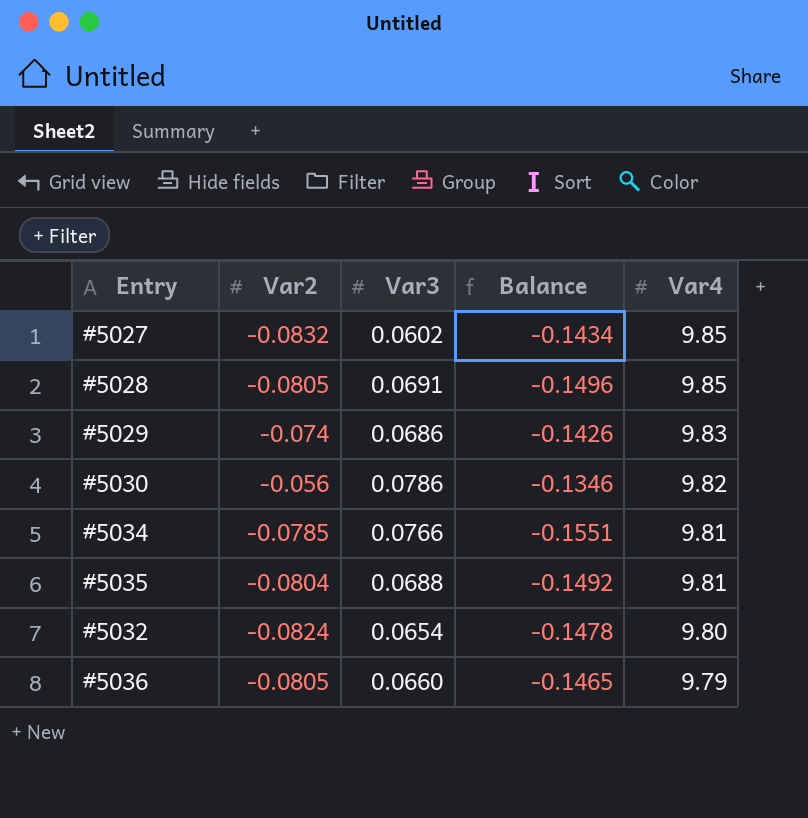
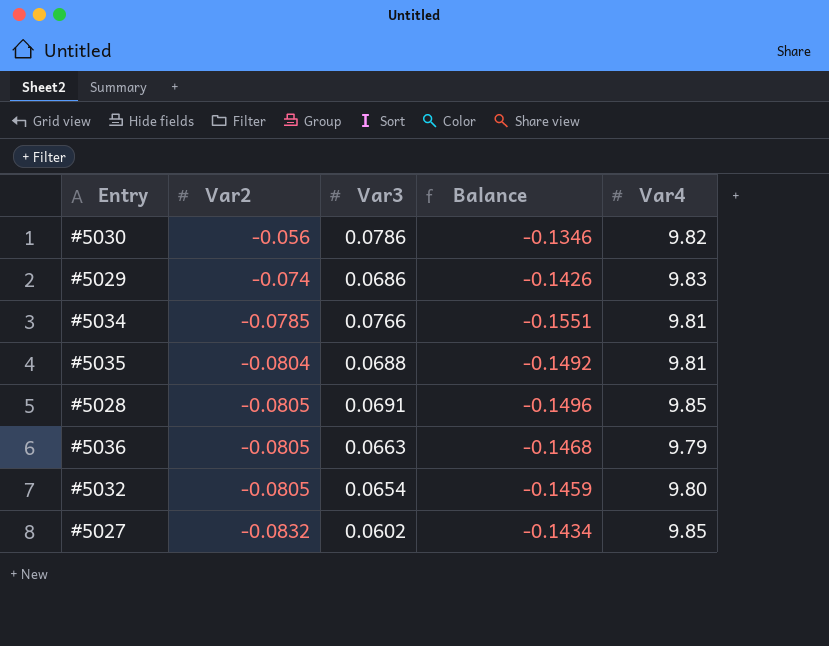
row order: Var4 descending -> Var2 descending
#5036 | Var3: 0.0660 -> 0.0663
#5036 | Balance: -0.1465 -> -0.1468
#5032 | Var2: -0.0824 -> -0.0805
#5032 | Balance: -0.1478 -> -0.1459

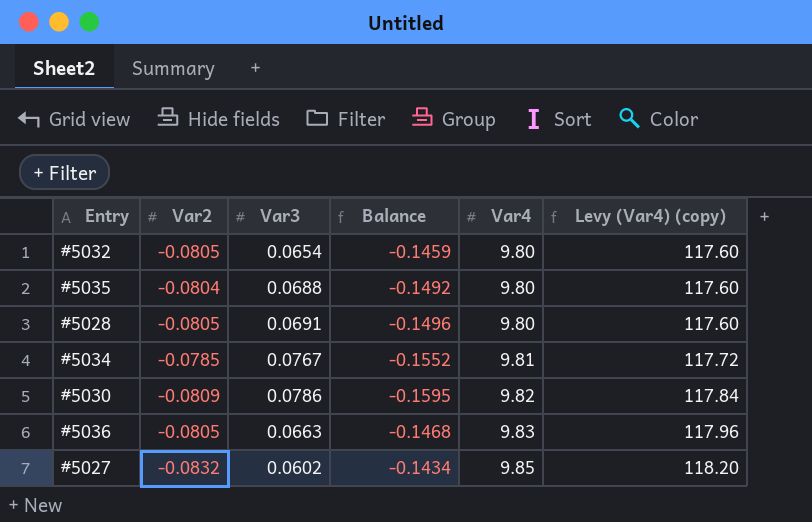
row order: Var2 descending -> Var4 ascending
column Levy (Var4) (copy) | formula: none -> [Var4] * 12
row #5029: -0.074 | 0.0686 | -0.1426 | 9.83 -> none
#5035 | Var4: 9.81 -> 9.80
#5028 | Var4: 9.85 -> 9.80
#5034 | Var3: 0.0766 -> 0.0767
#5034 | Balance: -0.1551 -> -0.1552
#5030 | Var2: -0.056 -> -0.0809
#5030 | Balance: -0.1346 -> -0.1595
#5036 | Var4: 9.79 -> 9.83

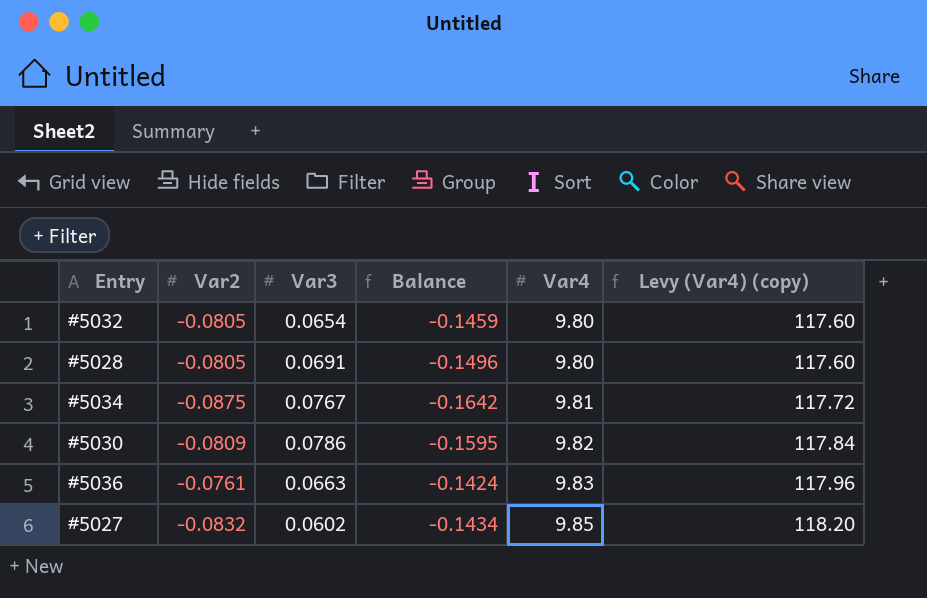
row #5035: -0.0804 | 0.0688 | -0.1492 | 9.80 | 117.60 -> none
#5034 | Var2: -0.0785 -> -0.0875
#5034 | Balance: -0.1552 -> -0.1642
#5036 | Var2: -0.0805 -> -0.0761
#5036 | Balance: -0.1468 -> -0.1424

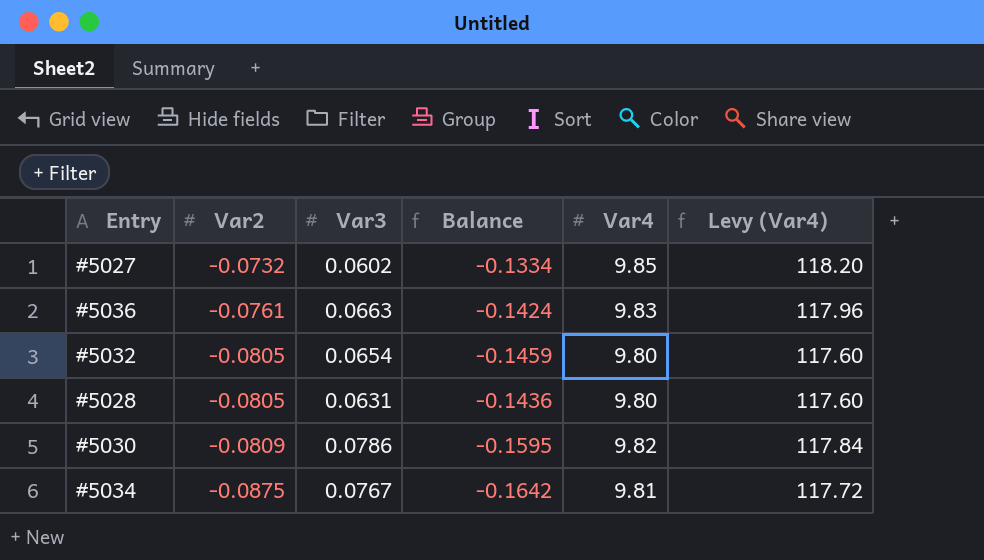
row order: Var4 ascending -> Var2 descending
column name: Levy (Var4) (copy) -> Levy (Var4)
#5027 | Var2: -0.0832 -> -0.0732
#5027 | Balance: -0.1434 -> -0.1334
#5028 | Var3: 0.0691 -> 0.0631
#5028 | Balance: -0.1496 -> -0.1436

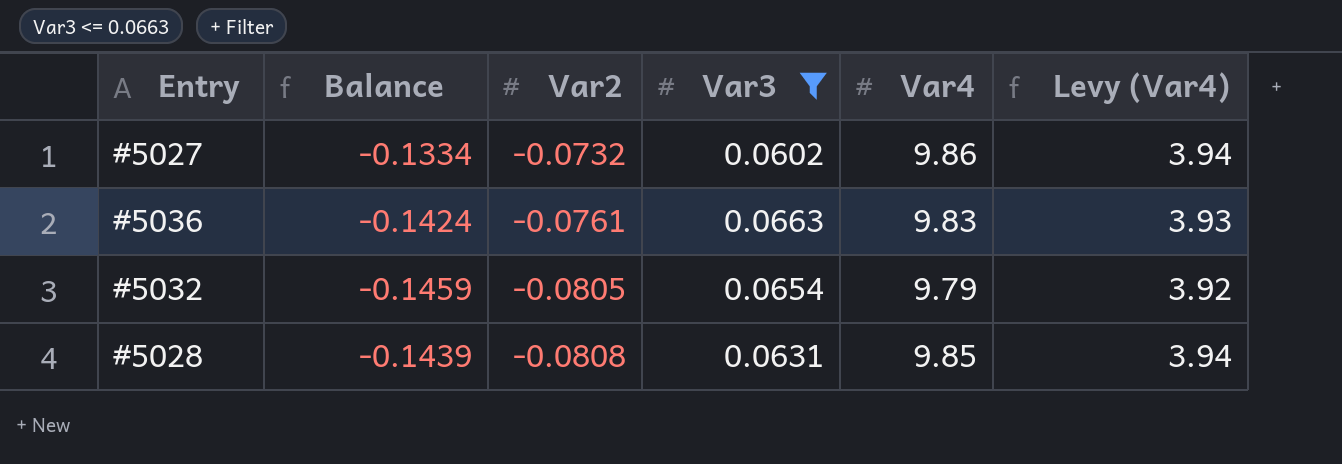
filter: none -> Var3 <= 0.0663
column Balance | position: 4 -> 2
column Levy (Var4) | formula: [Var4] * 12 -> [Var4] * 0.4
#5027 | Var4: 9.85 -> 9.86
#5032 | Var4: 9.80 -> 9.79
#5028 | Balance: -0.1436 -> -0.1439
#5028 | Var2: -0.0805 -> -0.0808
#5028 | Var4: 9.80 -> 9.85

